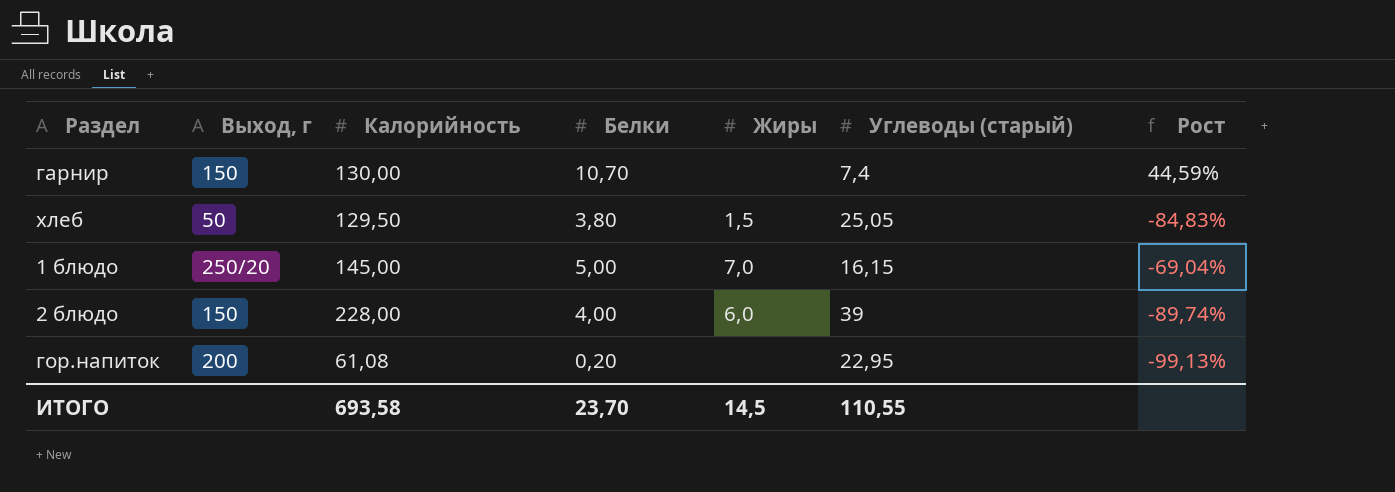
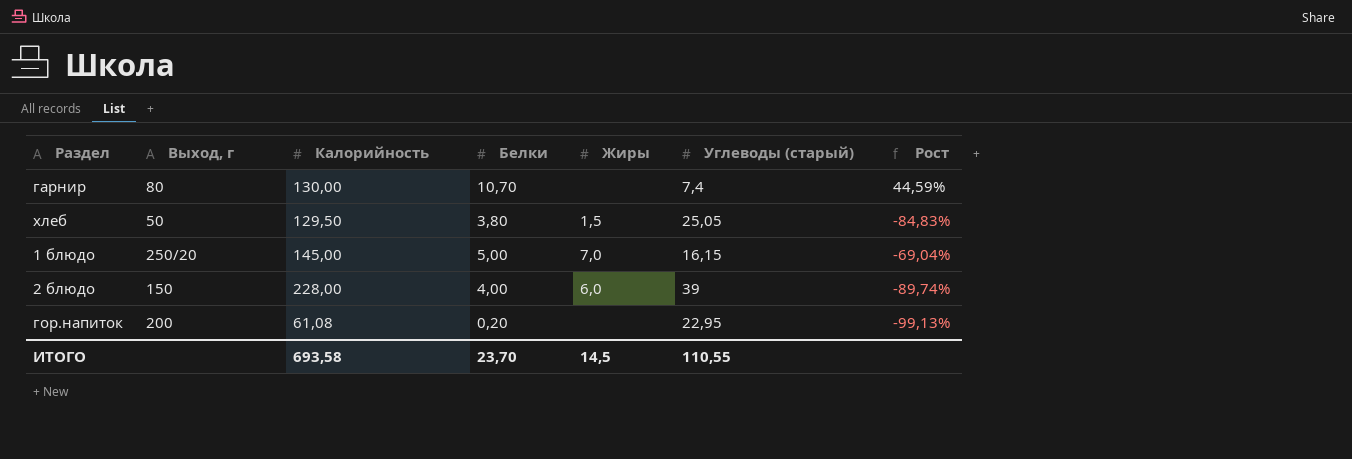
гарнир | Выход, г: 150 -> 80

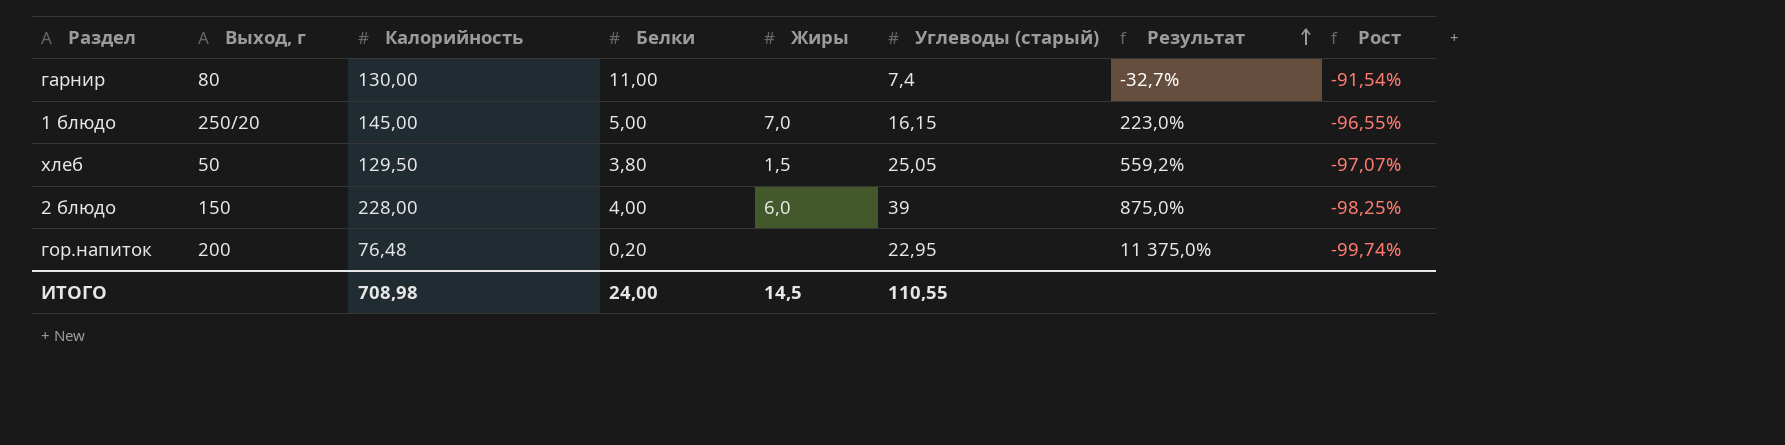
row order: none -> Результат ascending
column Результат | formula: none -> ([Углеводы (старый)] - [Белки]) / [Белки]
column Рост | formula: ([Белки] - [Углеводы (старый)]) / [Углеводы (старый)] -> ([Белки] - [Калорийность]) / [Калорийность]
гарнир | Белки: 10,70 -> 11,00
гор.напиток | Калорийность: 61,08 -> 76,48
ИТОГО | Калорийность: 693,58 -> 708,98
ИТОГО | Белки: 23,70 -> 24,00

